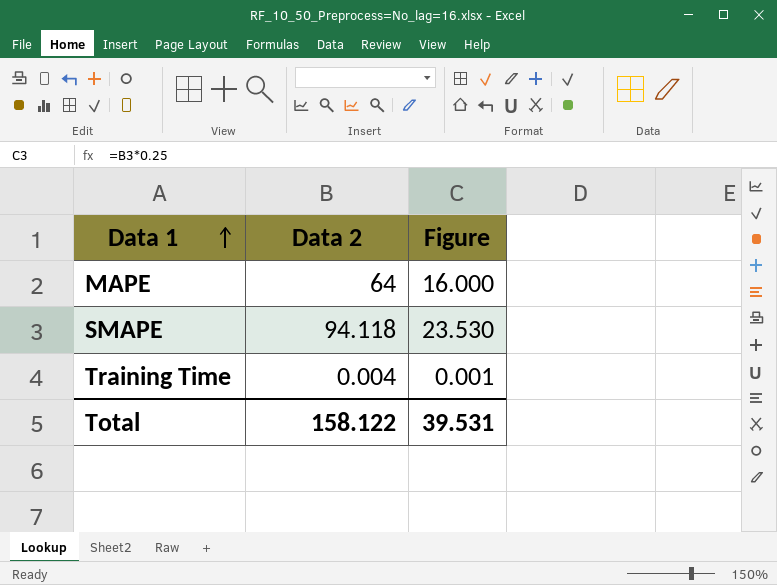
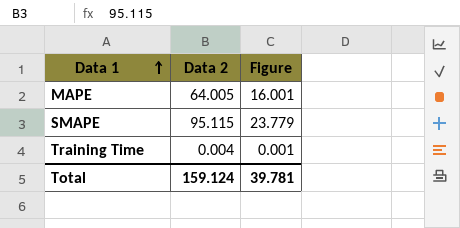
MAPE | Data 2: 64 -> 64.005
MAPE | Figure: 16.000 -> 16.001
SMAPE | Data 2: 94.118 -> 95.115
SMAPE | Figure: 23.530 -> 23.779
Total | Data 2: 158.122 -> 159.124
Total | Figure: 39.531 -> 39.781

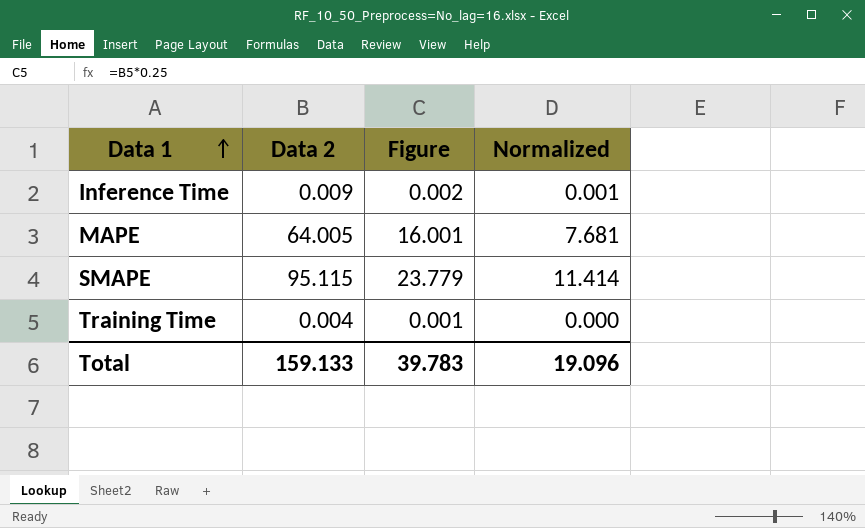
column Normalized | formula: none -> [Data 2] * 0.12
row Inference Time: none -> 0.009 | 0.002 | 0.001
Total | Data 2: 159.124 -> 159.133
Total | Figure: 39.781 -> 39.783

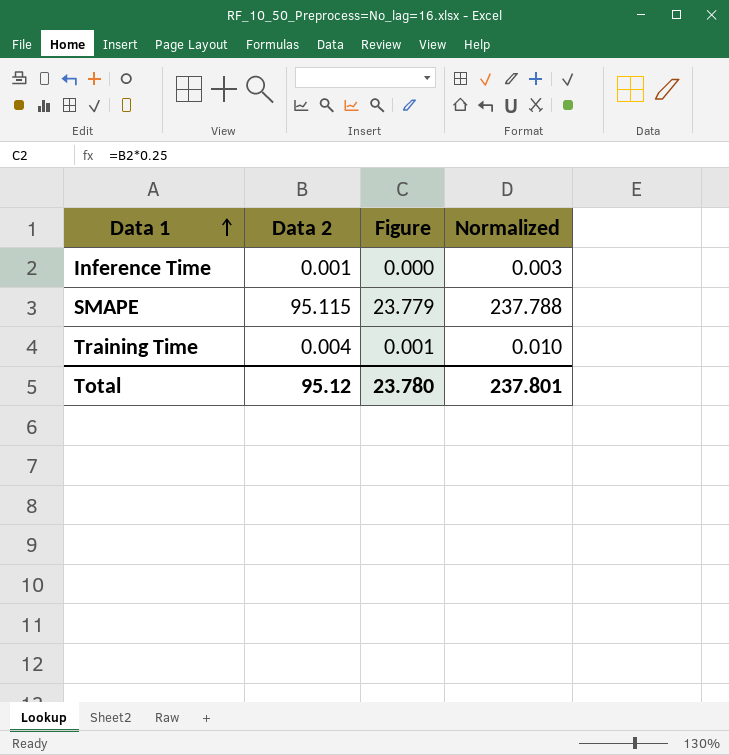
column Normalized | formula: [Data 2] * 0.12 -> [Data 2] * 2.5
row MAPE: 64.005 | 16.001 | 7.681 -> none
Inference Time | Data 2: 0.009 -> 0.001
Inference Time | Figure: 0.002 -> 0.000
Total | Data 2: 159.133 -> 95.12
Total | Figure: 39.783 -> 23.780
Total | Normalized: 19.096 -> 237.801

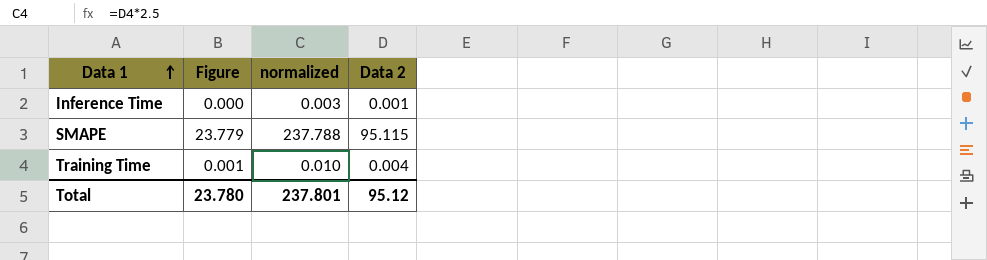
column name: Normalized -> normalized
column Data 2 | position: 2 -> 4

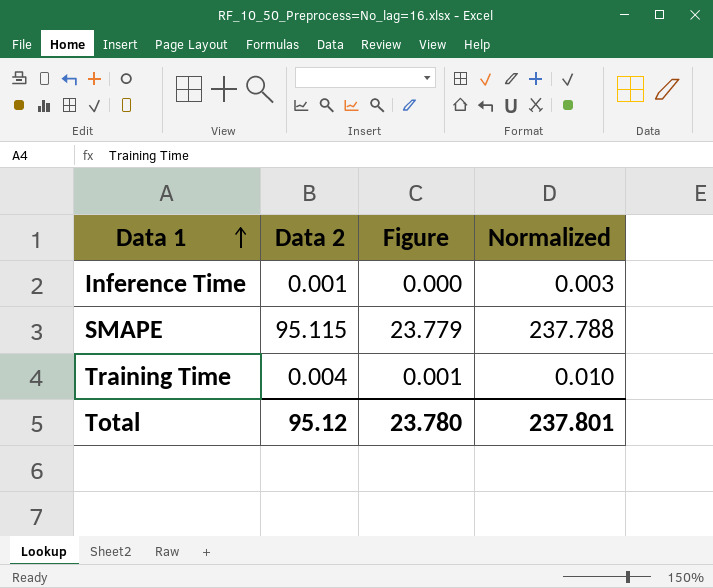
column Data 2 | position: 4 -> 2
column name: normalized -> Normalized

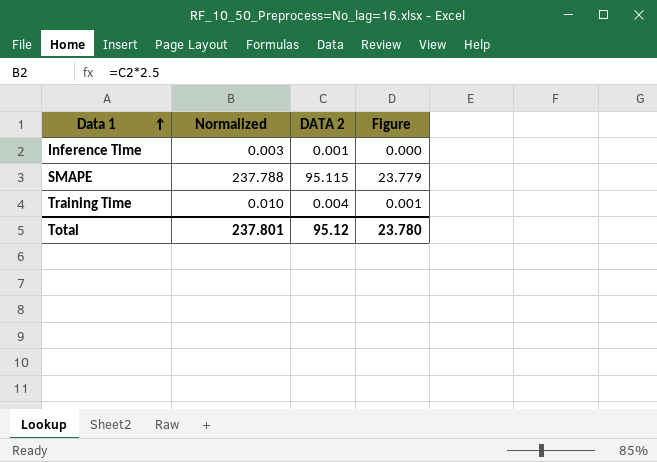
column Normalized | position: 4 -> 2
column name: Data 2 -> DATA 2

